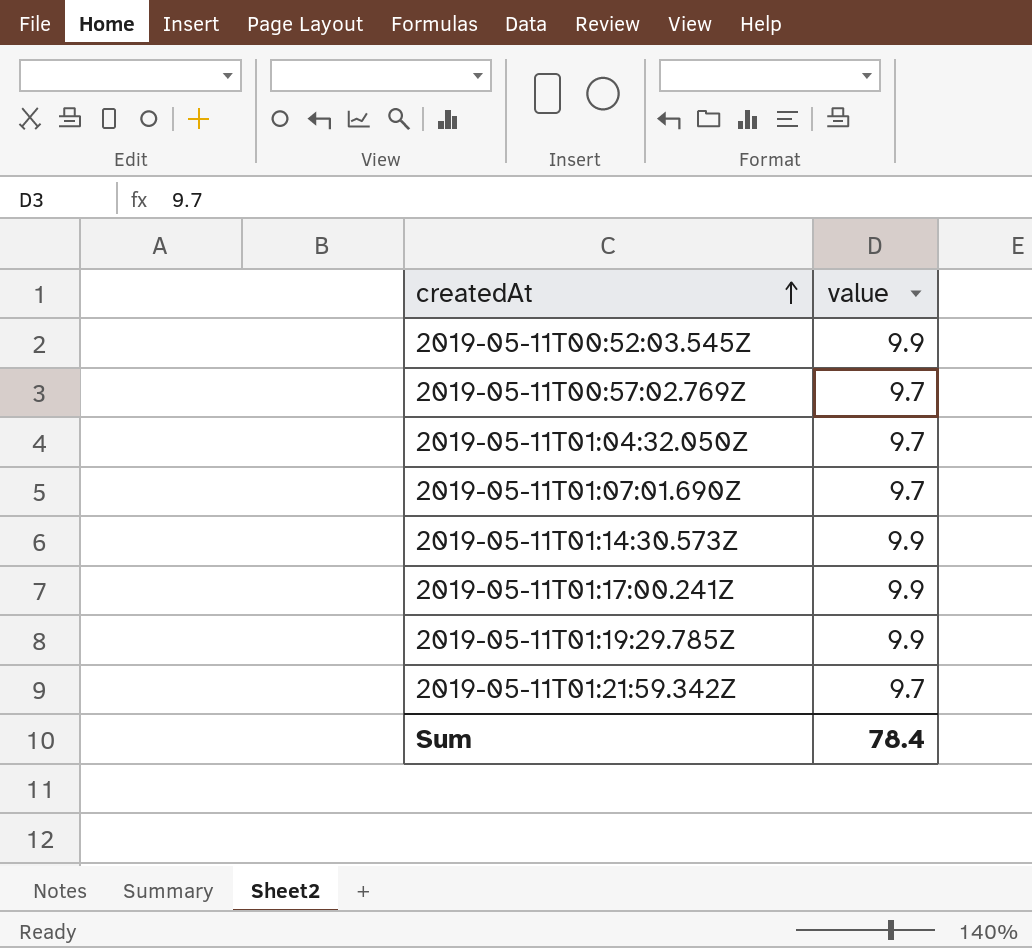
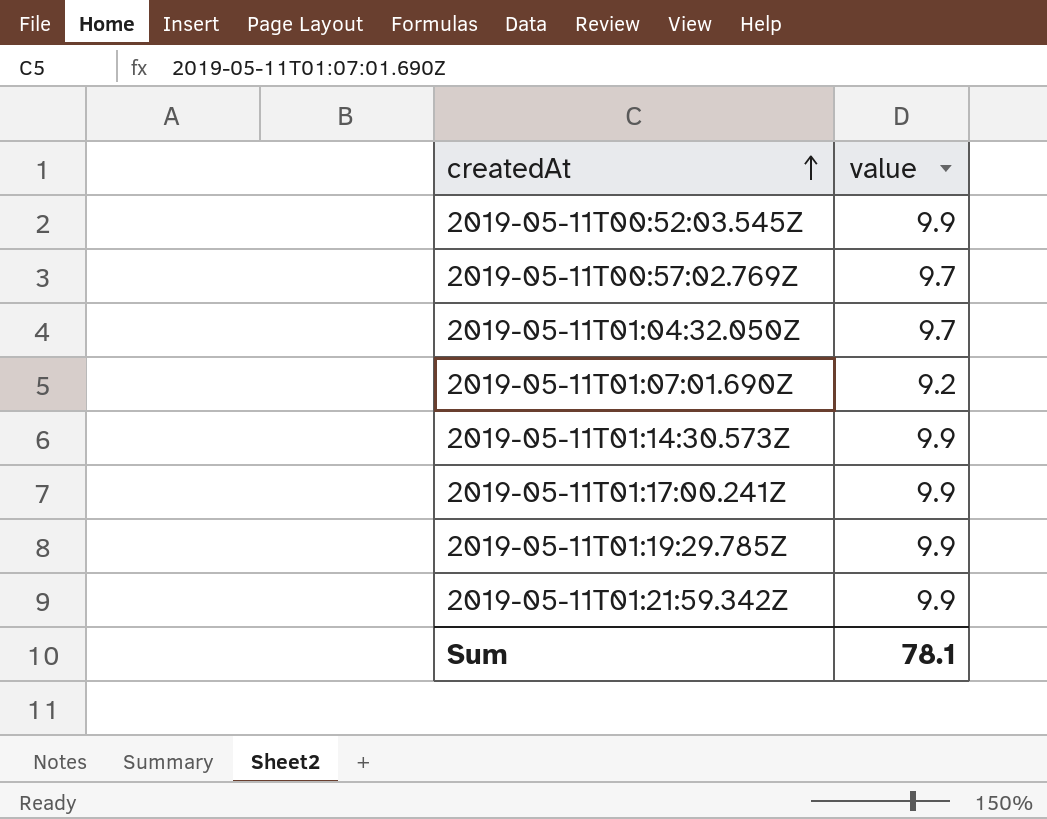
2019-05-11T01:07:01.690Z | value: 9.7 -> 9.2
2019-05-11T01:21:59.342Z | value: 9.7 -> 9.9
Sum | value: 78.4 -> 78.1

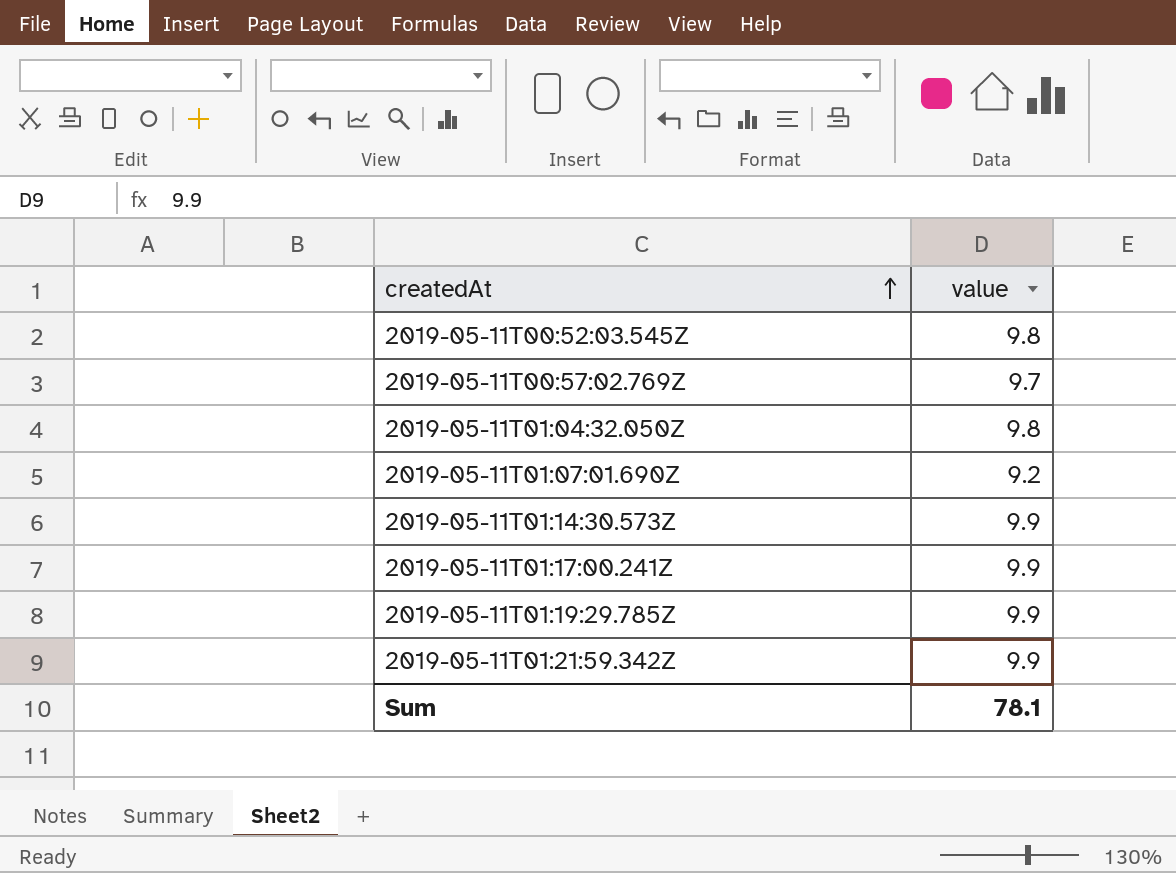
2019-05-11T00:52:03.545Z | value: 9.9 -> 9.8
2019-05-11T01:04:32.050Z | value: 9.7 -> 9.8

